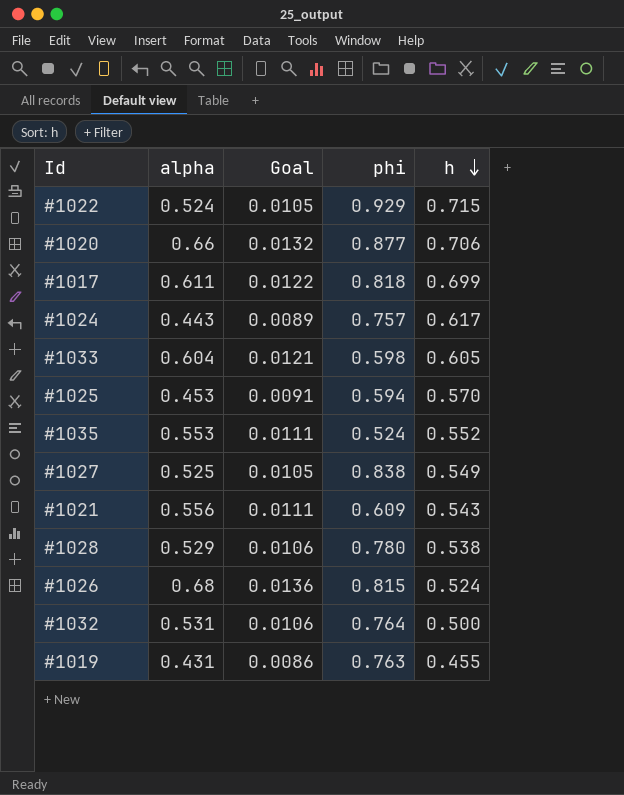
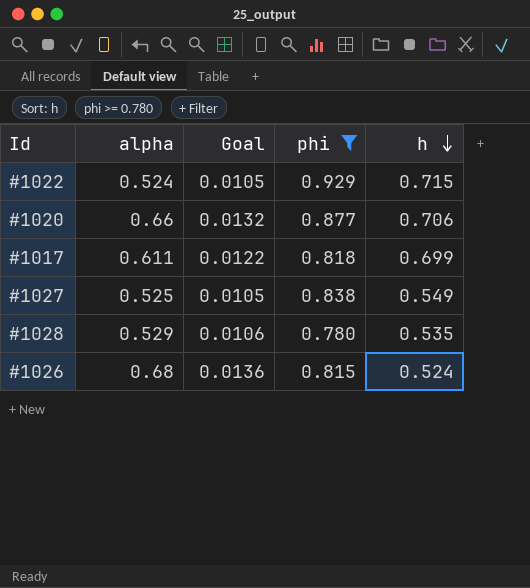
filter: none -> phi >= 0.780
#1028 | h: 0.538 -> 0.535

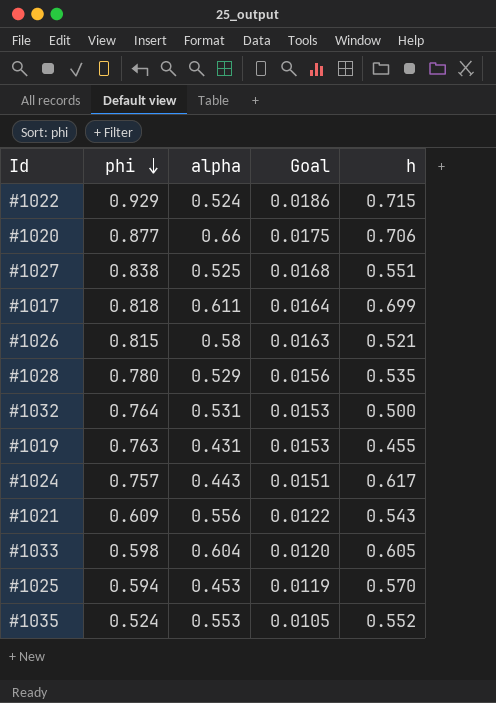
filter: phi >= 0.780 -> none
row order: h descending -> phi descending
column phi | position: 4 -> 2
column Goal | formula: [alpha] * 0.02 -> [phi] * 0.02
#1027 | h: 0.549 -> 0.551
#1026 | alpha: 0.68 -> 0.58
#1026 | h: 0.524 -> 0.521

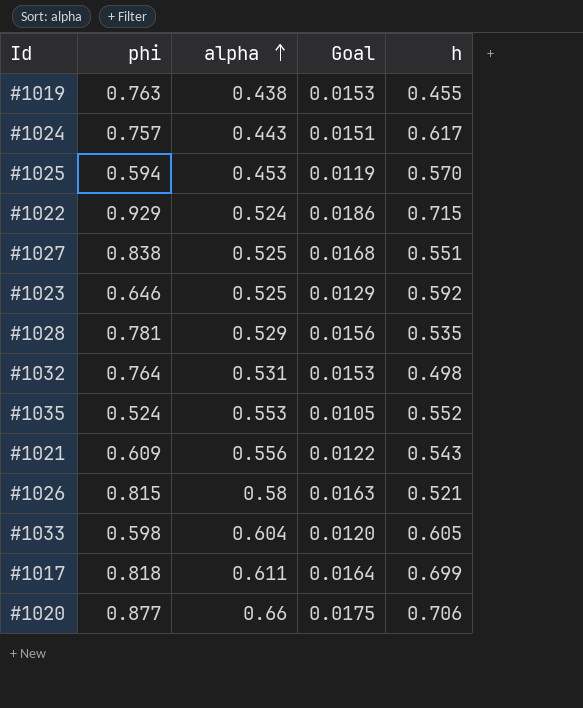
row order: phi descending -> alpha ascending
#1019 | alpha: 0.431 -> 0.438
row #1023: none -> 0.646 | 0.525 | 0.0129 | 0.592
#1028 | phi: 0.780 -> 0.781
#1032 | h: 0.500 -> 0.498

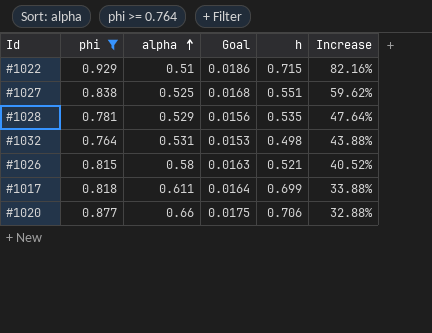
filter: none -> phi >= 0.764
column Increase | formula: none -> ([phi] - [alpha]) / [alpha]
#1022 | alpha: 0.524 -> 0.51

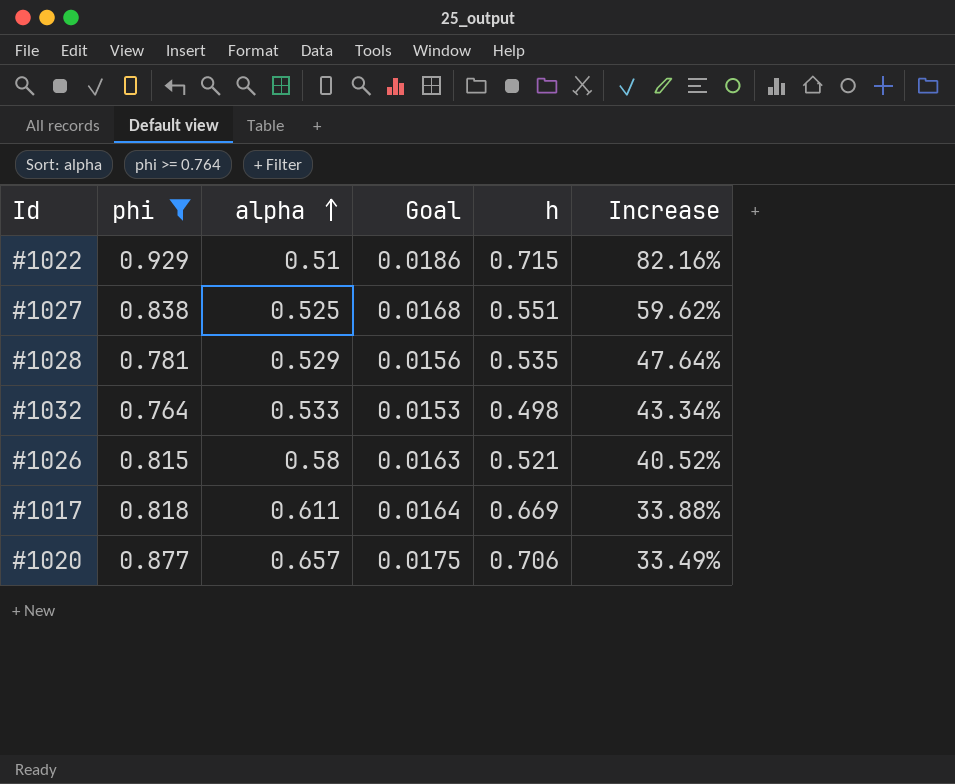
#1032 | alpha: 0.531 -> 0.533
#1032 | Increase: 43.88% -> 43.34%
#1017 | h: 0.699 -> 0.669
#1020 | alpha: 0.66 -> 0.657
#1020 | Increase: 32.88% -> 33.49%

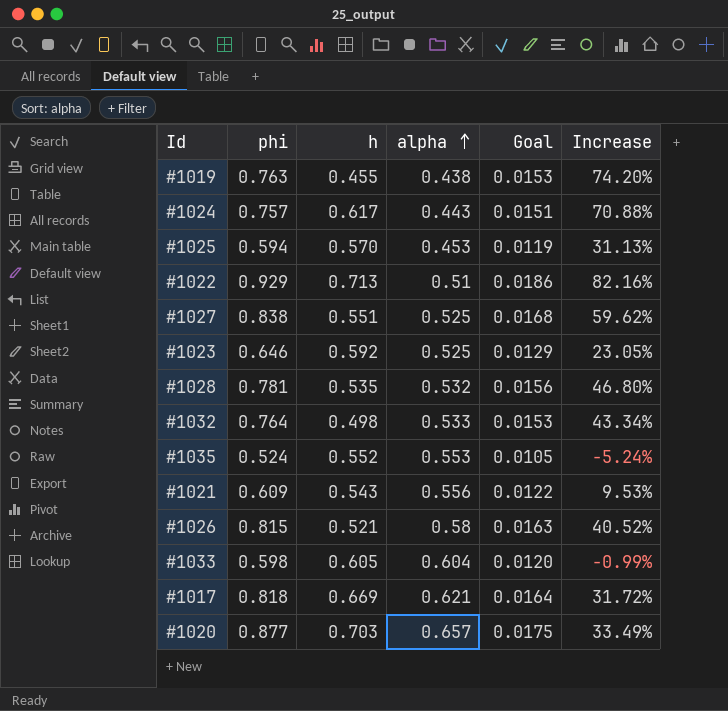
filter: phi >= 0.764 -> none
column h | position: 5 -> 3
#1022 | h: 0.715 -> 0.713
#1028 | alpha: 0.529 -> 0.532
#1028 | Increase: 47.64% -> 46.80%
#1017 | alpha: 0.611 -> 0.621
#1017 | Increase: 33.88% -> 31.72%
#1020 | h: 0.706 -> 0.703

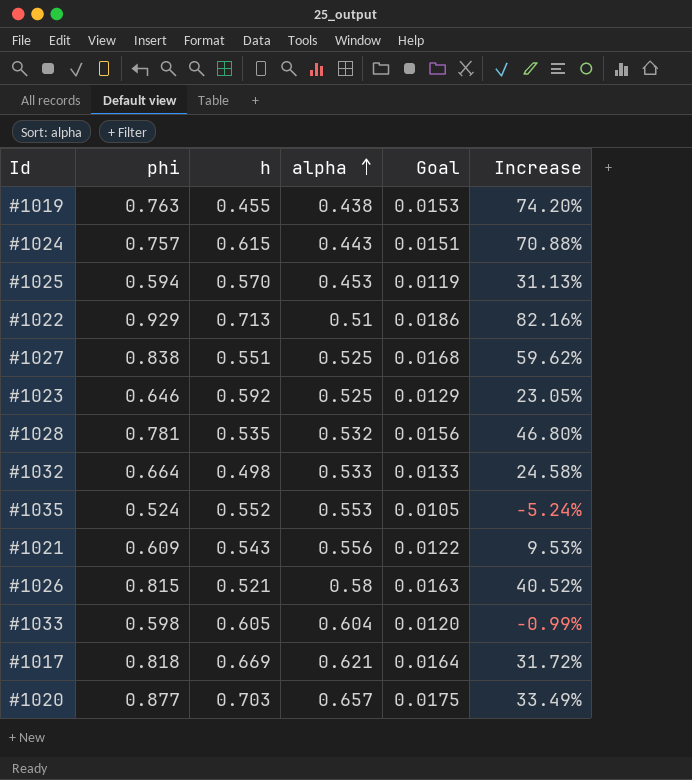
#1024 | h: 0.617 -> 0.615
#1032 | phi: 0.764 -> 0.664
#1032 | Goal: 0.0153 -> 0.0133
#1032 | Increase: 43.34% -> 24.58%

